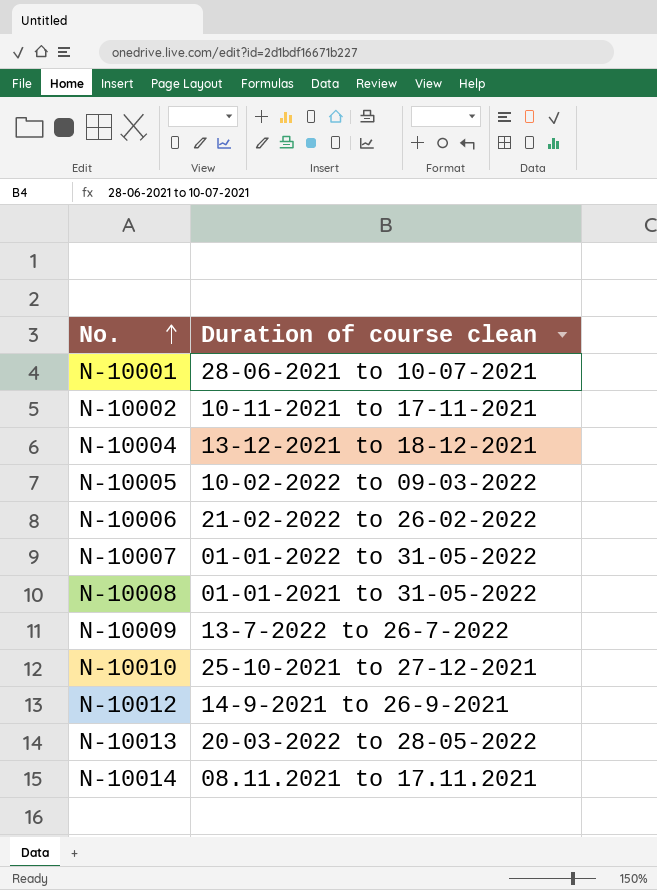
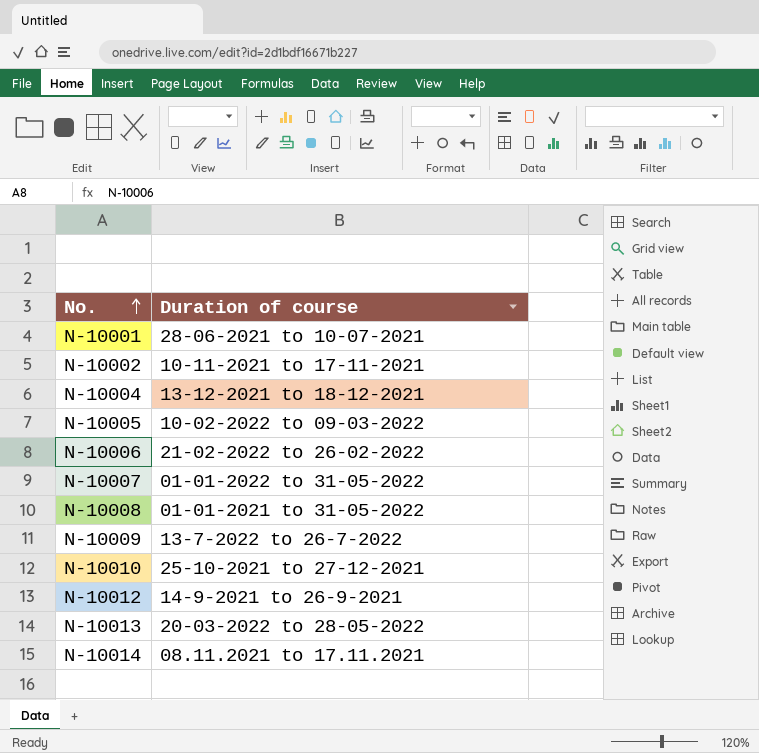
column name: Duration of course clean -> Duration of course

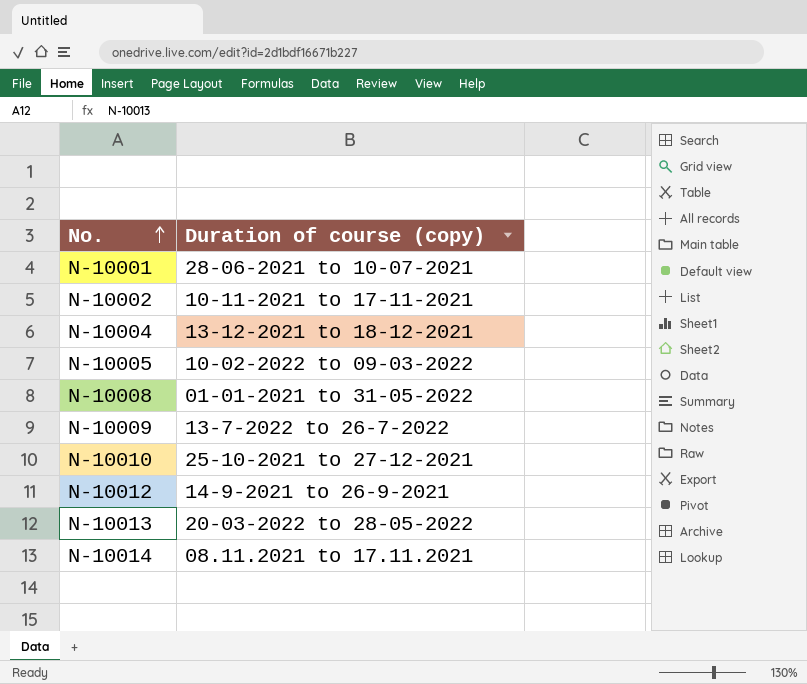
column name: Duration of course -> Duration of course (copy)
row N-10006: 21-02-2022 to 26-02-2022 -> none
row N-10007: 01-01-2022 to 31-05-2022 -> none

